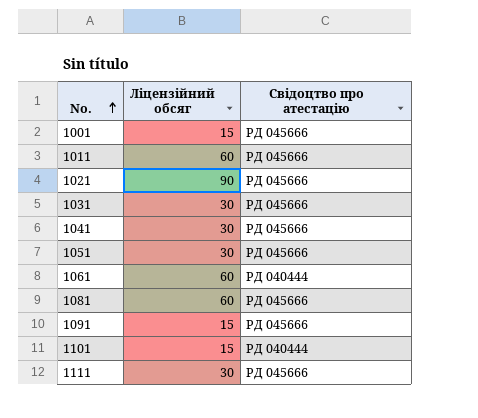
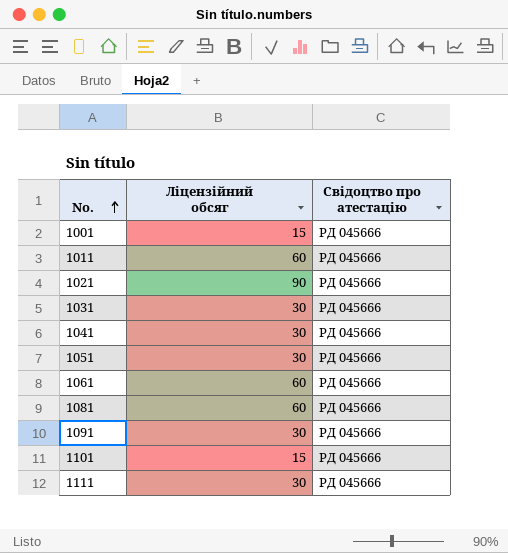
1021 | Свідоцтво про атестацію: PД 045666 -> РД 045666
1061 | Свідоцтво про атестацію: PД 040444 -> PД 045666
1091 | Ліцензійний обсяг: 15 -> 30
1101 | Свідоцтво про атестацію: PД 040444 -> РД 045666

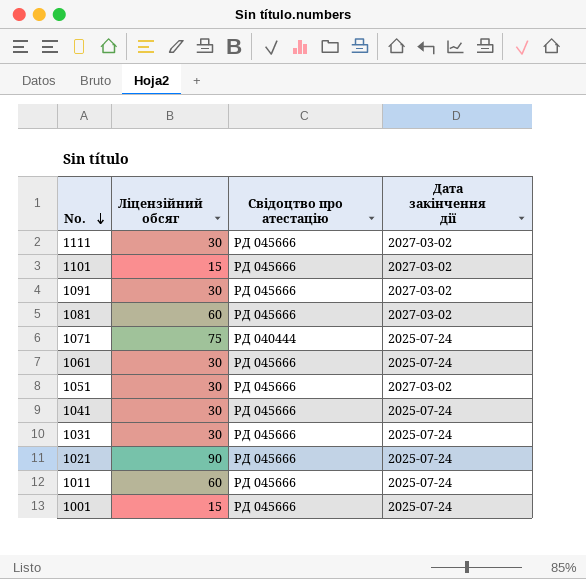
row order: No. ascending -> No. descending
column Дата закінчення дії | position: none -> 4
1081 | Свідоцтво про атестацію: РД 045666 -> PД 045666
row 1071: none -> 75 | PД 040444 | 2025-07-24
1061 | Ліцензійний обсяг: 60 -> 30
1051 | Свідоцтво про атестацію: PД 045666 -> РД 045666
1001 | Свідоцтво про атестацію: РД 045666 -> PД 045666

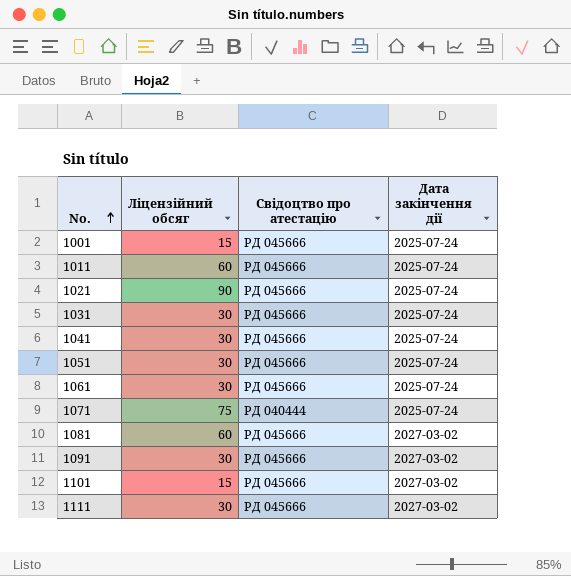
row order: No. descending -> No. ascending
1051 | Дата закінчення дії: 2027-03-02 -> 2025-07-24
1111 | Свідоцтво про атестацію: PД 045666 -> РД 045666

